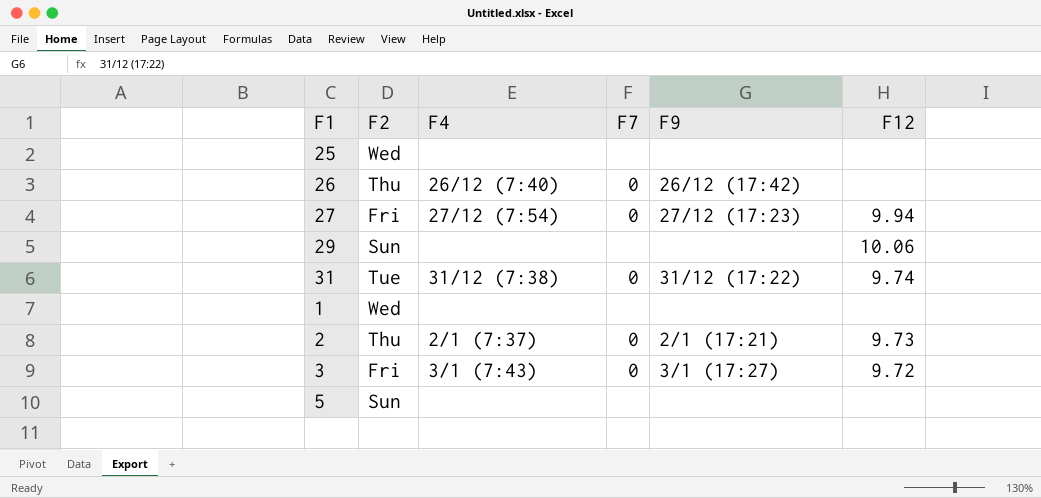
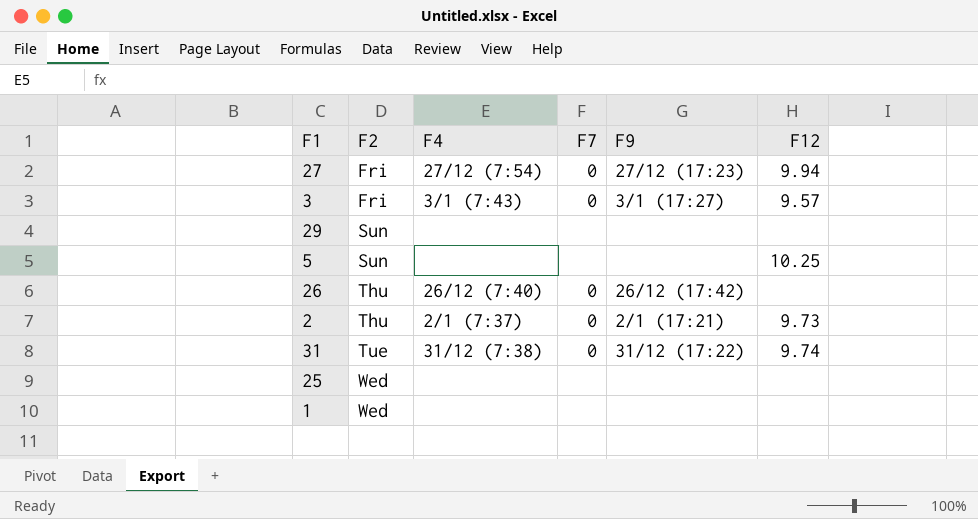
row order: none -> F2 ascending
3 | F12: 9.72 -> 9.57
29 | F12: 10.06 -> none
5 | F12: none -> 10.25

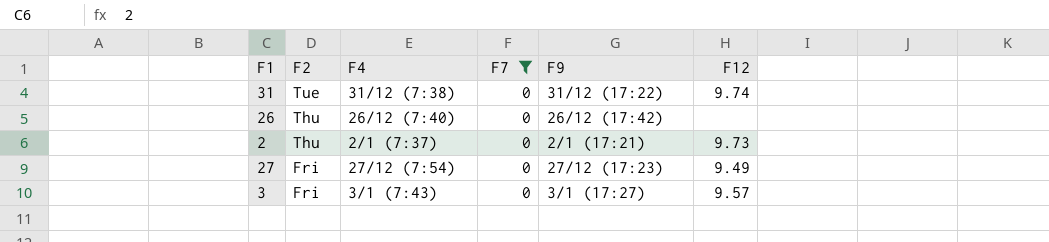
filter: none -> F7 = 0
row order: F2 ascending -> F2 descending
27 | F12: 9.94 -> 9.49

